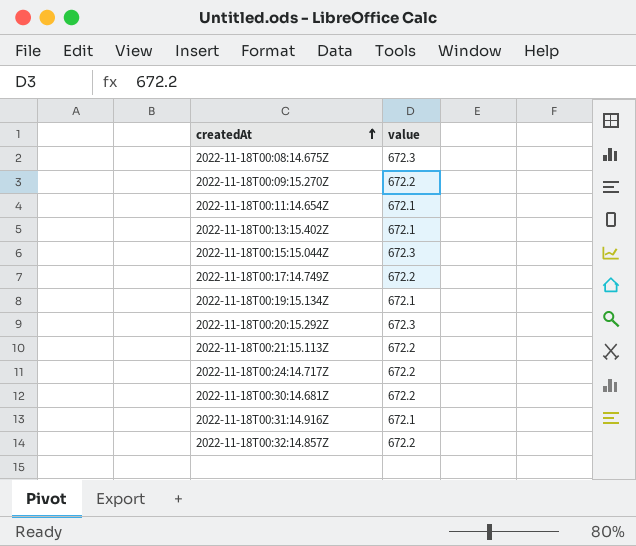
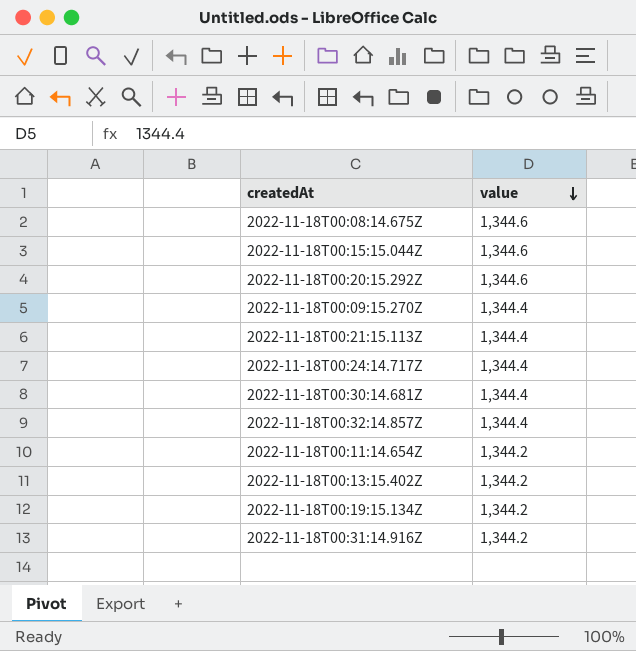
row order: createdAt ascending -> value descending
row 2022-11-18T00:17:14.749Z: 672.2 -> none
2022-11-18T00:08:14.675Z | value: 672.3 -> 1,344.6
2022-11-18T00:15:15.044Z | value: 672.3 -> 1,344.6
2022-11-18T00:20:15.292Z | value: 672.3 -> 1,344.6
2022-11-18T00:09:15.270Z | value: 672.2 -> 1,344.4
2022-11-18T00:21:15.113Z | value: 672.2 -> 1,344.4
2022-11-18T00:24:14.717Z | value: 672.2 -> 1,344.4
2022-11-18T00:30:14.681Z | value: 672.2 -> 1,344.4
2022-11-18T00:32:14.857Z | value: 672.2 -> 1,344.4
2022-11-18T00:11:14.654Z | value: 672.1 -> 1,344.2
2022-11-18T00:13:15.402Z | value: 672.1 -> 1,344.2
2022-11-18T00:19:15.134Z | value: 672.1 -> 1,344.2
2022-11-18T00:31:14.916Z | value: 672.1 -> 1,344.2

